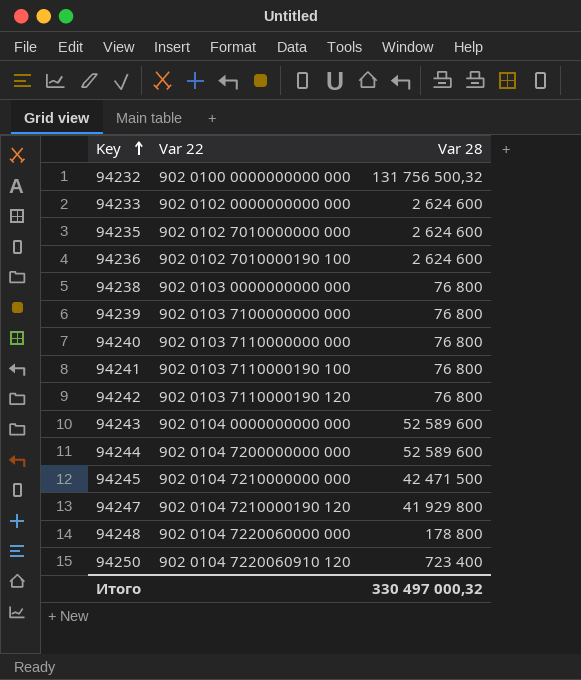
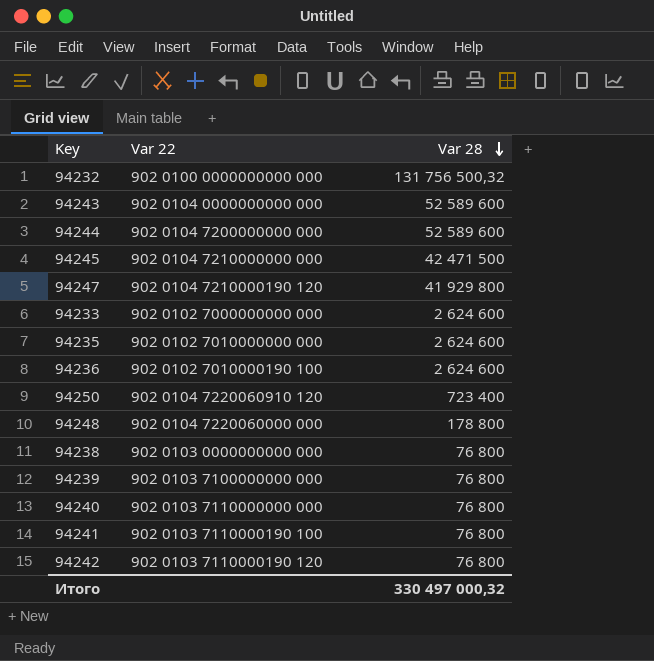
row order: Key ascending -> Var 28 descending
94233 | Var 22: 902 0102 0000000000 000 -> 902 0102 7000000000 000

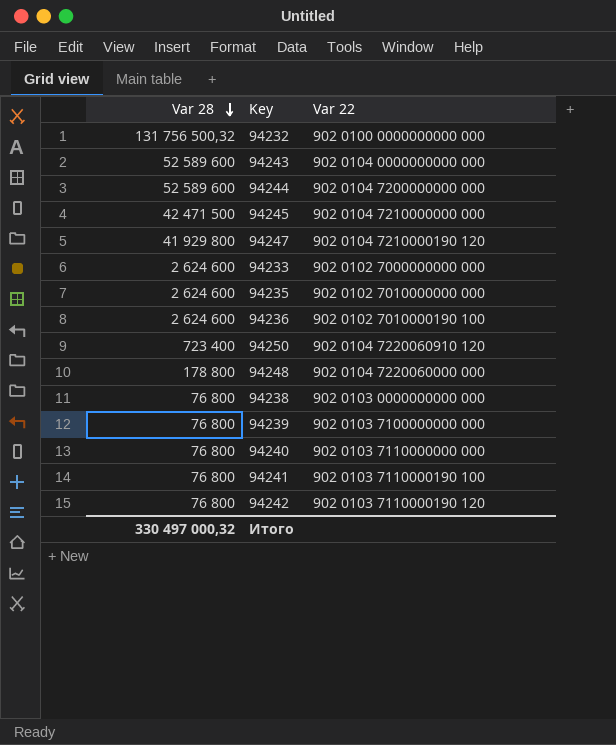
column Var 28 | position: 3 -> 1

